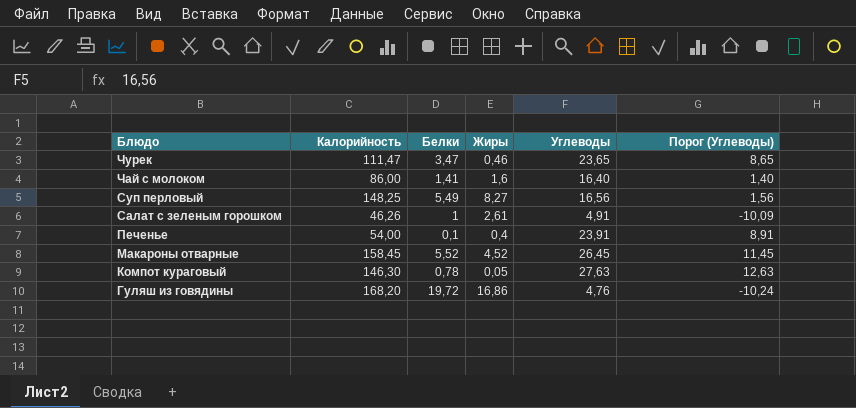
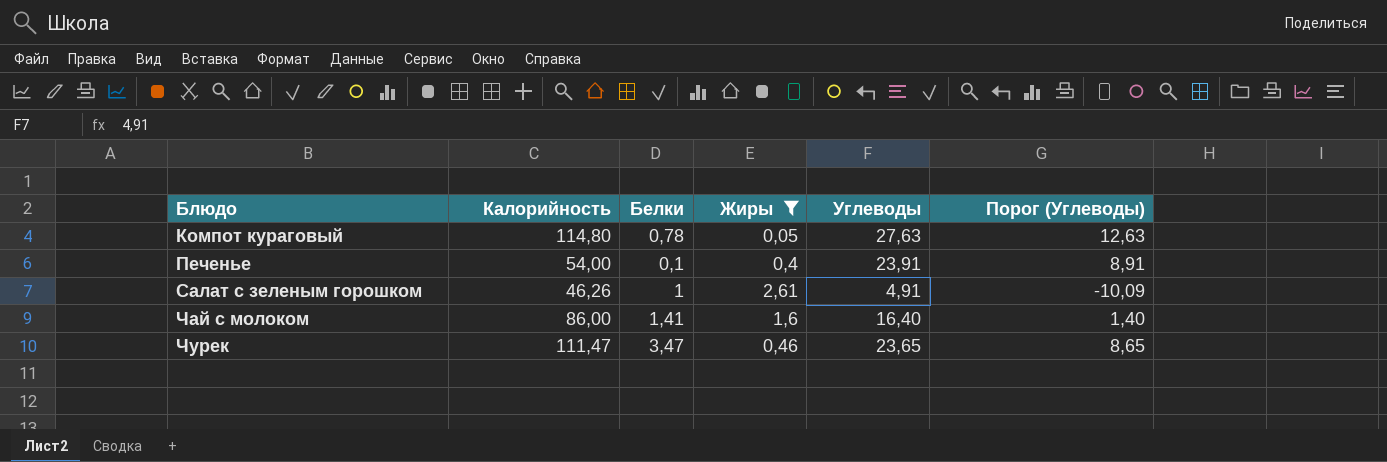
filter: none -> Жиры <= 2,61
row order: Блюдо descending -> Блюдо ascending
Компот кураговый | Калорийность: 146,30 -> 114,80

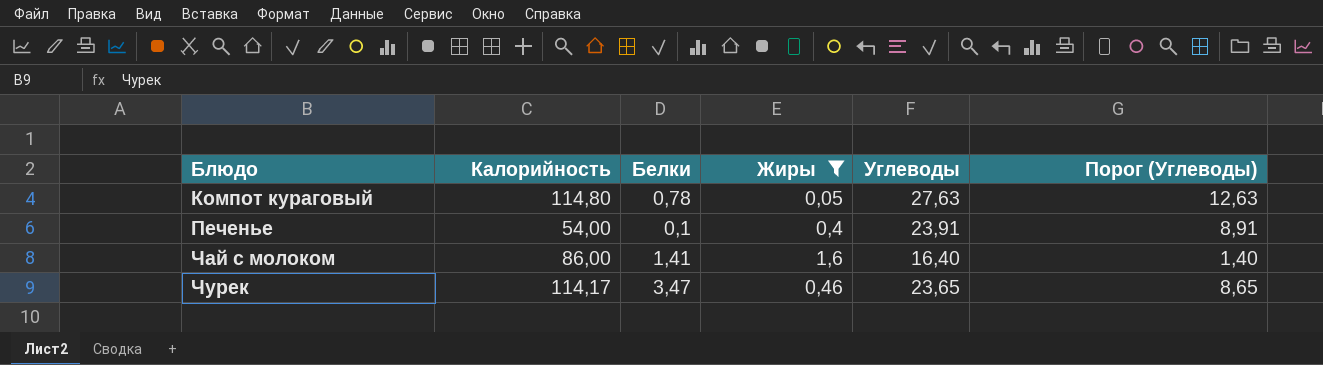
row Салат с зеленым горошком: 46,26 | 1 | 2,61 | 4,91 | -10,09 -> none
Чурек | Калорийность: 111,47 -> 114,17

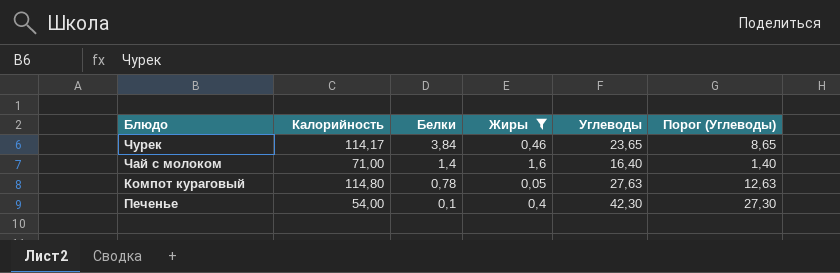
row order: Блюдо ascending -> Белки descending
Чурек | Белки: 3,47 -> 3,84
Чай с молоком | Калорийность: 86,00 -> 71,00
Чай с молоком | Белки: 1,41 -> 1,4
Печенье | Углеводы: 23,91 -> 42,30
Печенье | Порог (Углеводы): 8,91 -> 27,30

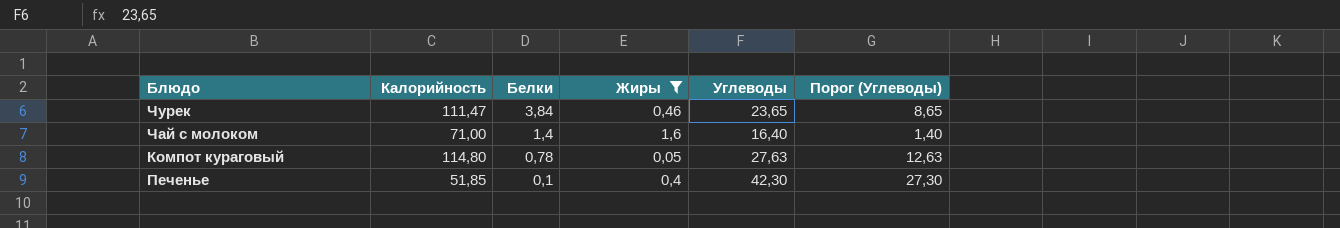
Чурек | Калорийность: 114,17 -> 111,47
Печенье | Калорийность: 54,00 -> 51,85

